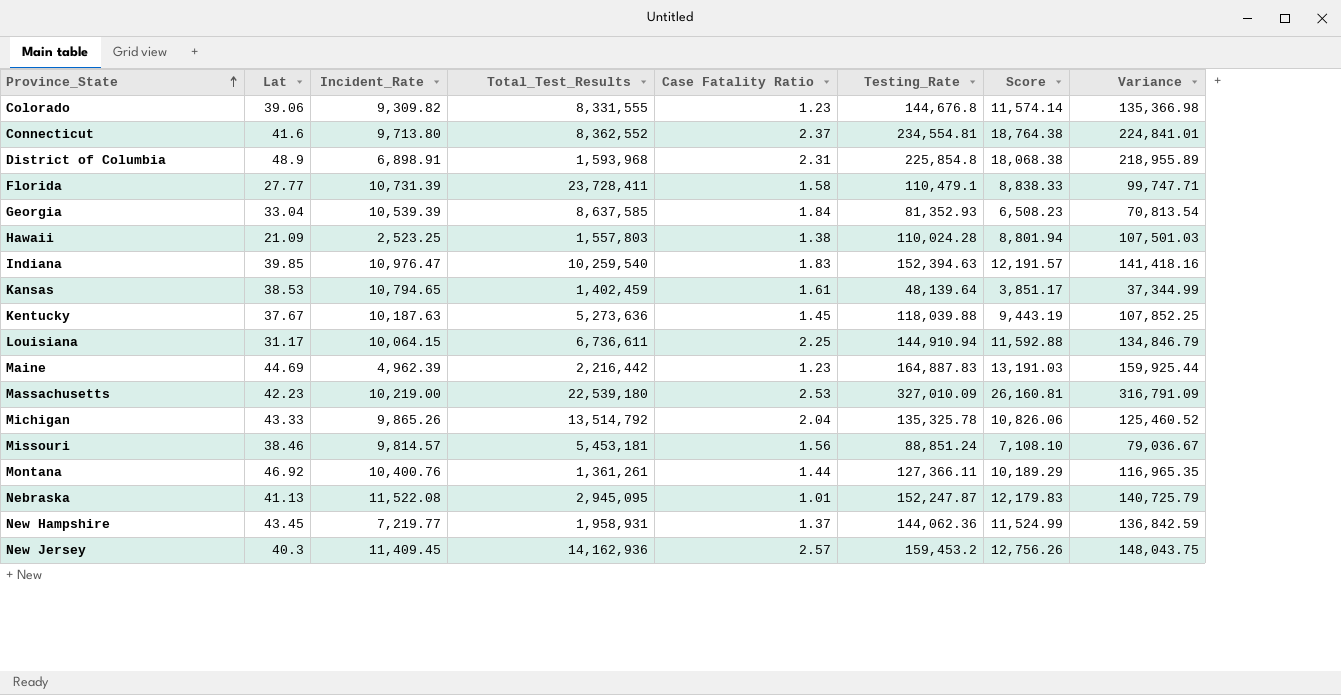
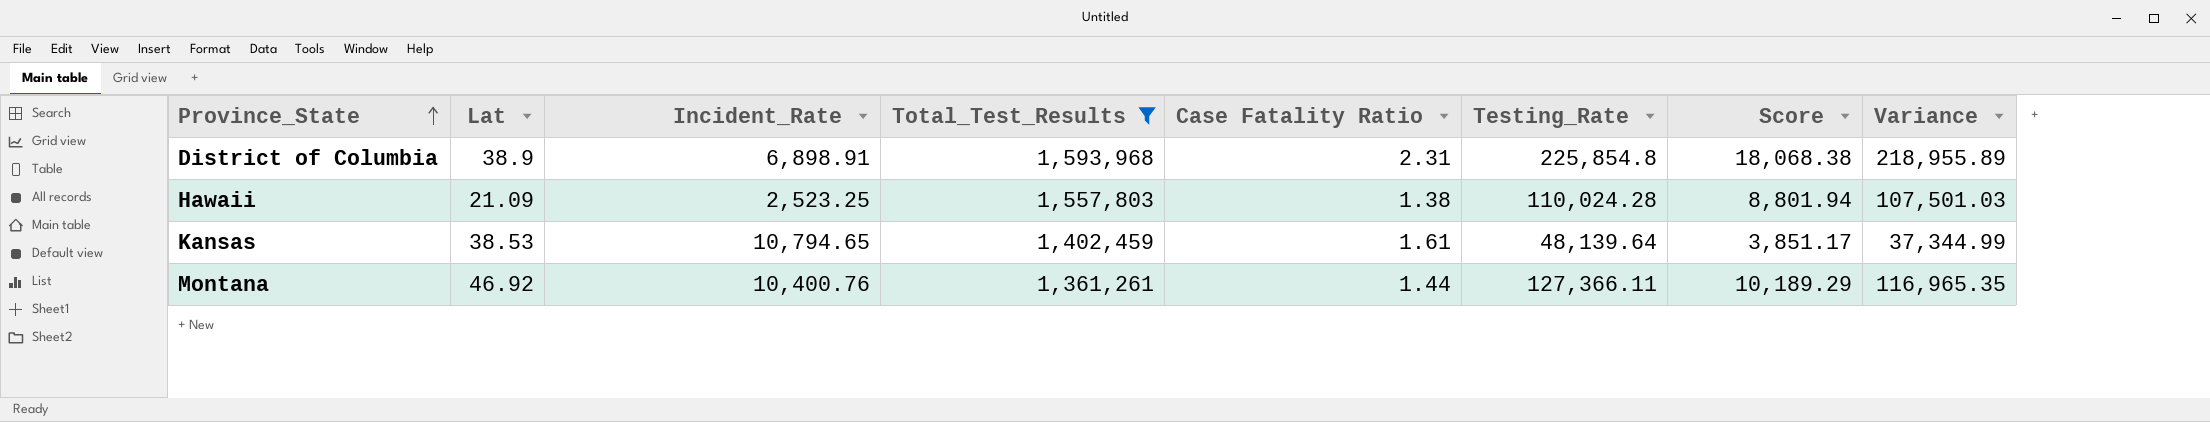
filter: none -> Total_Test_Results <= 1,593,968
District of Columbia | Lat: 48.9 -> 38.9

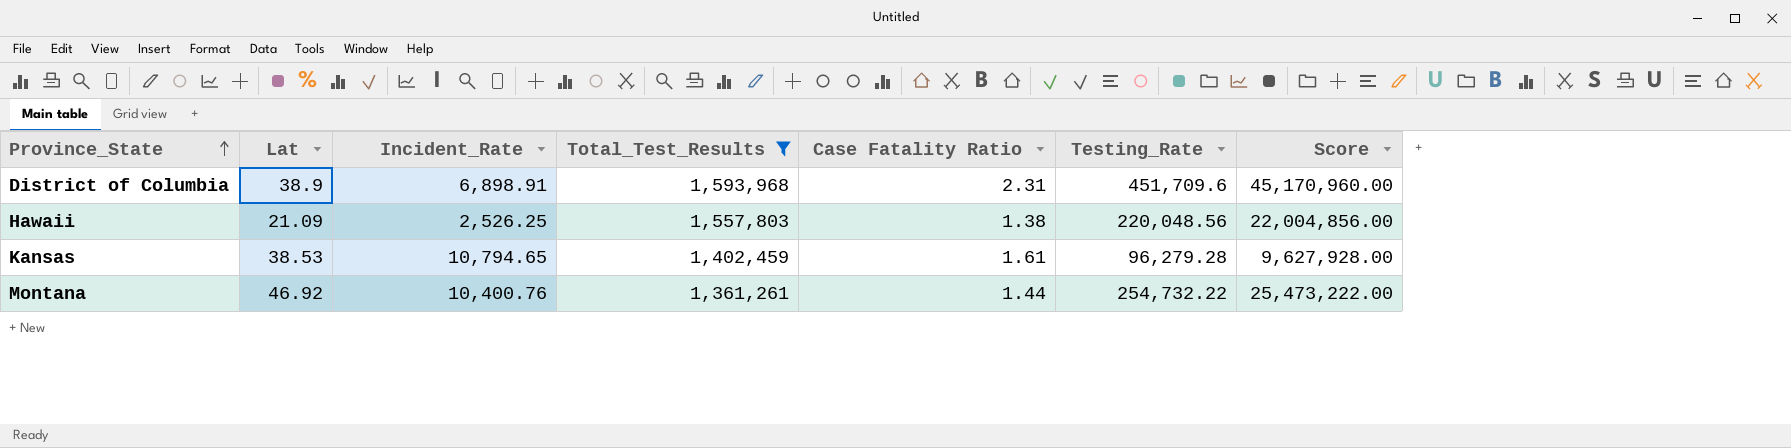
column Variance | formula: [Testing_Rate] - [Incident_Rate] -> none
column Score | formula: [Testing_Rate] * 0.08 -> [Testing_Rate] * 100
District of Columbia | Testing_Rate: 225,854.8 -> 451,709.6
Hawaii | Incident_Rate: 2,523.25 -> 2,526.25
Hawaii | Testing_Rate: 110,024.28 -> 220,048.56
Kansas | Testing_Rate: 48,139.64 -> 96,279.28
Montana | Testing_Rate: 127,366.11 -> 254,732.22

